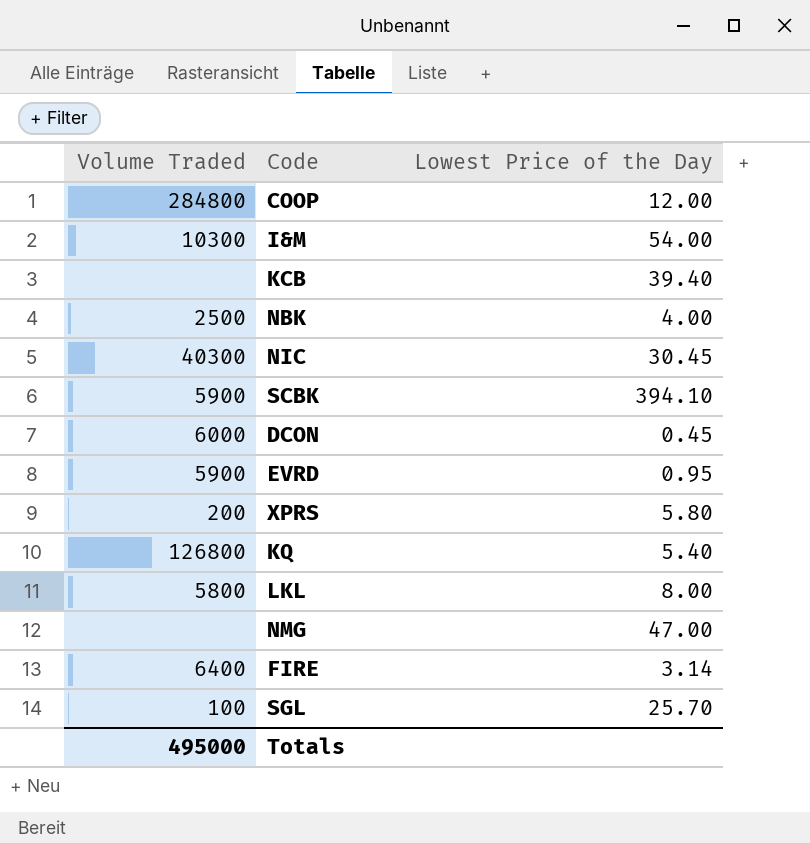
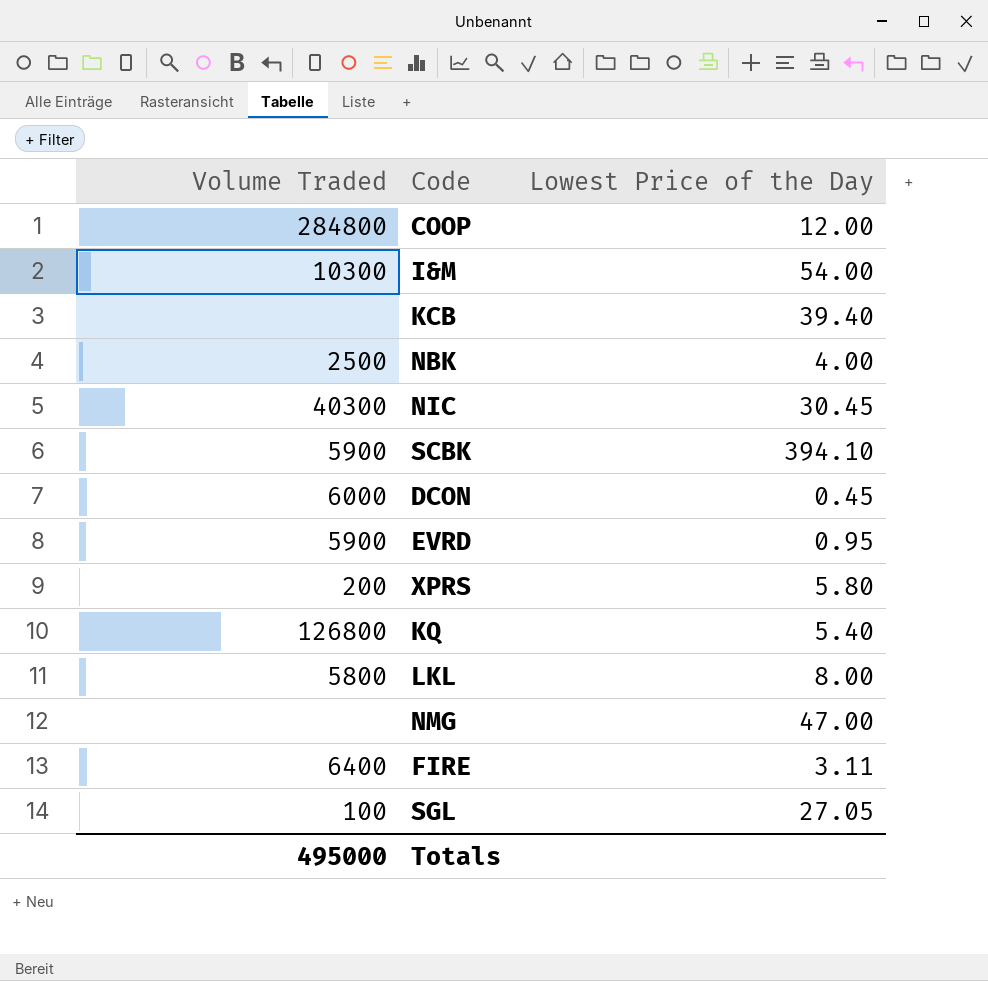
FIRE | Lowest Price of the Day: 3.14 -> 3.11
SGL | Lowest Price of the Day: 25.70 -> 27.05

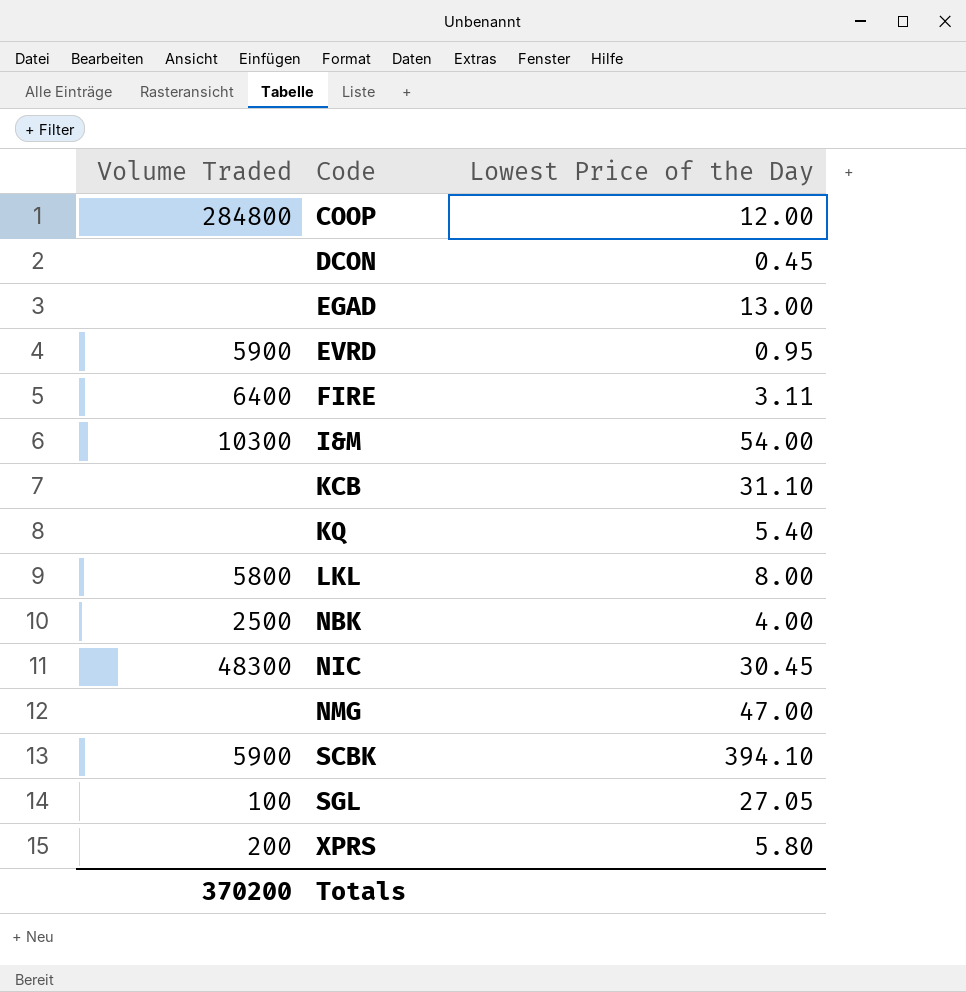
row order: none -> Code ascending
DCON | Volume Traded: 6000 -> none
row EGAD: none -> none | 13.00
KCB | Lowest Price of the Day: 39.40 -> 31.10
KQ | Volume Traded: 126800 -> none
NIC | Volume Traded: 40300 -> 48300
Totals | Volume Traded: 495000 -> 370200

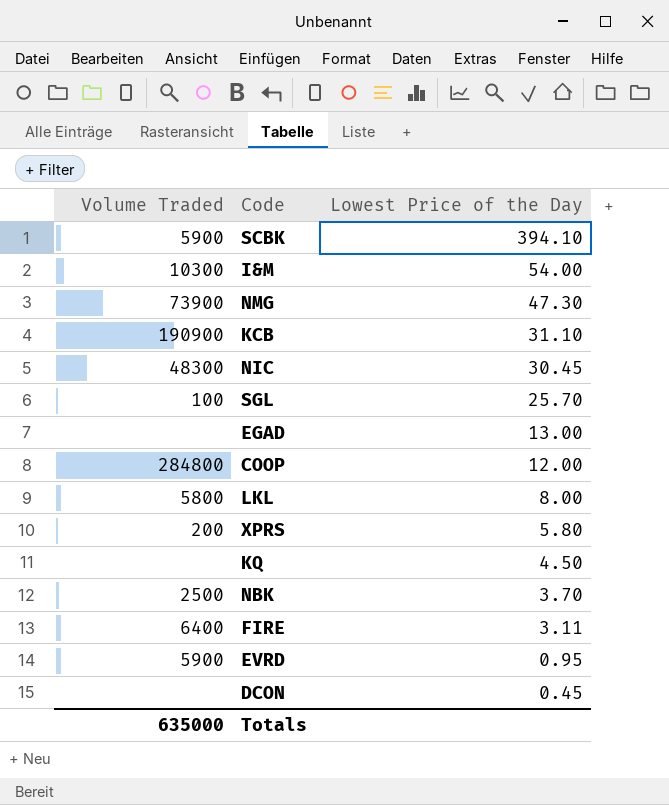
row order: Code ascending -> Lowest Price of the Day descending
NMG | Volume Traded: none -> 73900
NMG | Lowest Price of the Day: 47.00 -> 47.30
KCB | Volume Traded: none -> 190900
SGL | Lowest Price of the Day: 27.05 -> 25.70
KQ | Lowest Price of the Day: 5.40 -> 4.50
NBK | Lowest Price of the Day: 4.00 -> 3.70
Totals | Volume Traded: 370200 -> 635000

